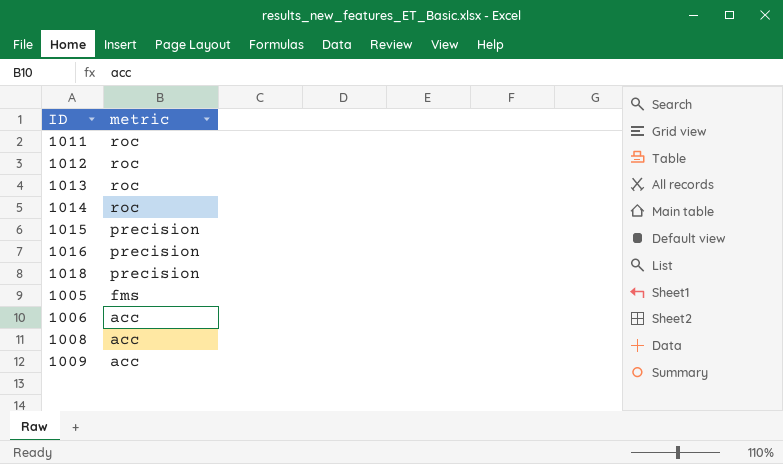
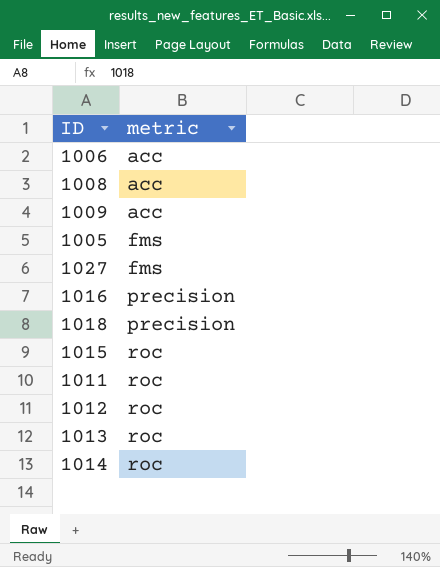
row order: metric descending -> metric ascending
row 1027: none -> fms
1015 | metric: precision -> roc

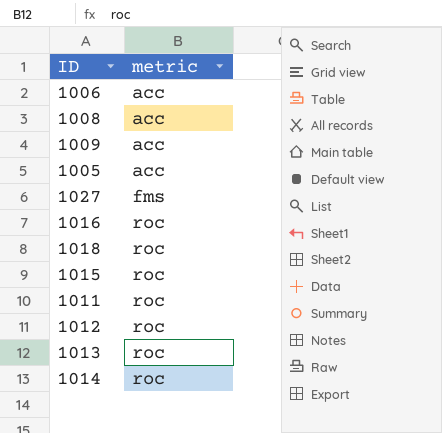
1005 | metric: fms -> acc
1016 | metric: precision -> roc
1018 | metric: precision -> roc

